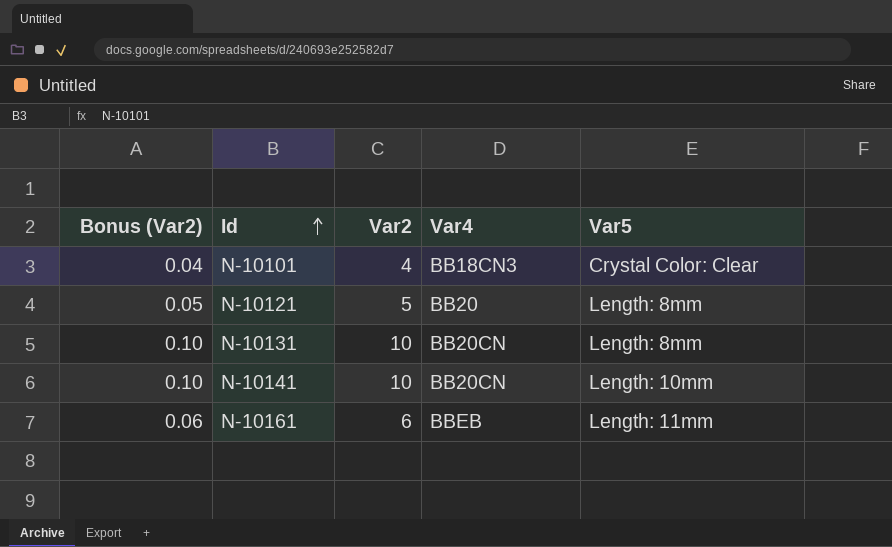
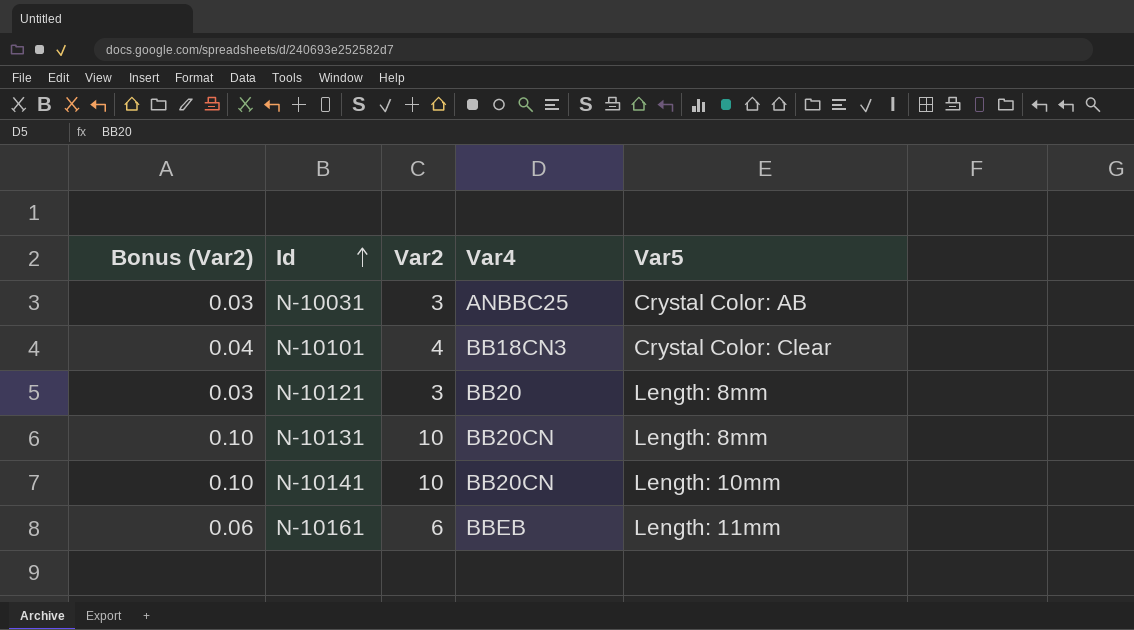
row N-10031: none -> 0.03 | 3 | ANBBC25 | Crystal Color: AB
N-10121 | Bonus (Var2): 0.05 -> 0.03
N-10121 | Var2: 5 -> 3

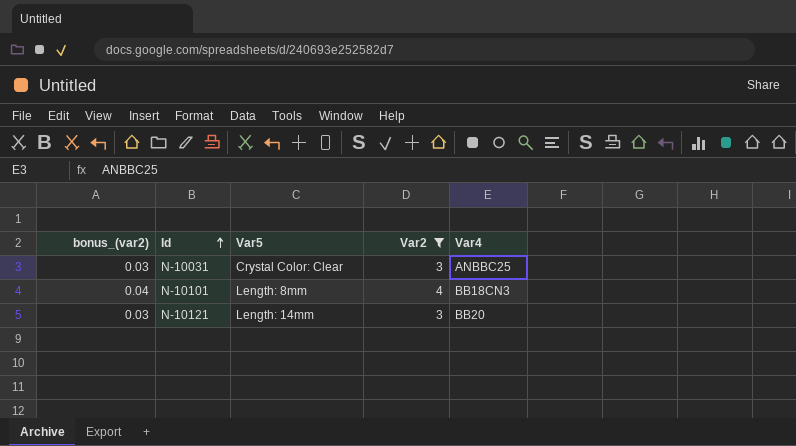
filter: none -> Var2 <= 4
column name: Bonus (Var2) -> bonus_(var2)
column Var5 | position: 5 -> 3
N-10031 | Var5: Crystal Color: AB -> Crystal Color: Clear
N-10101 | Var5: Crystal Color: Clear -> Length: 8mm
N-10121 | Var5: Length: 8mm -> Length: 14mm

